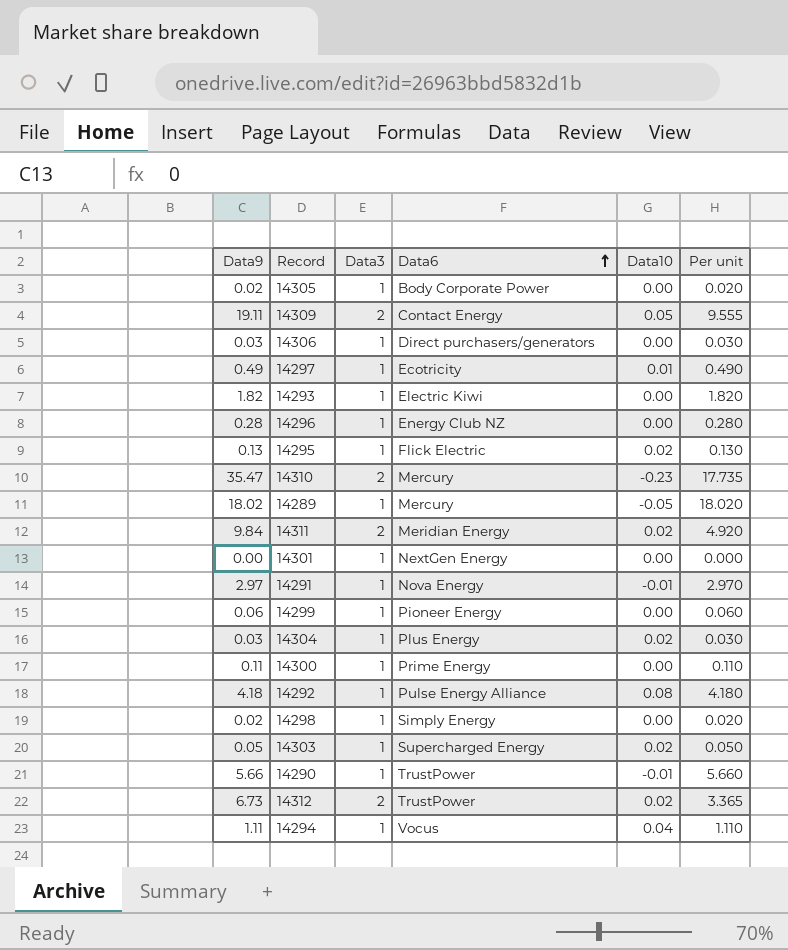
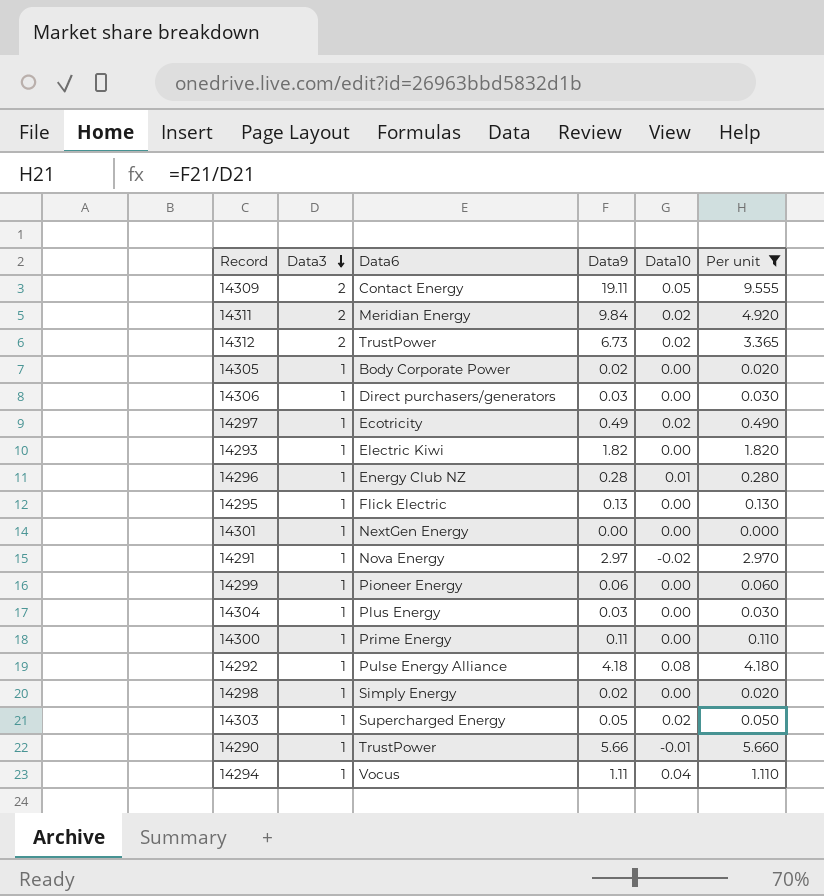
filter: none -> Per unit <= 9.555
row order: Data6 ascending -> Data3 descending
column Data9 | position: 1 -> 4
14297 | Data10: 0.01 -> 0.02
14296 | Data10: 0.00 -> 0.01
14295 | Data10: 0.02 -> 0.00
14291 | Data10: -0.01 -> -0.02
14304 | Data10: 0.02 -> 0.00

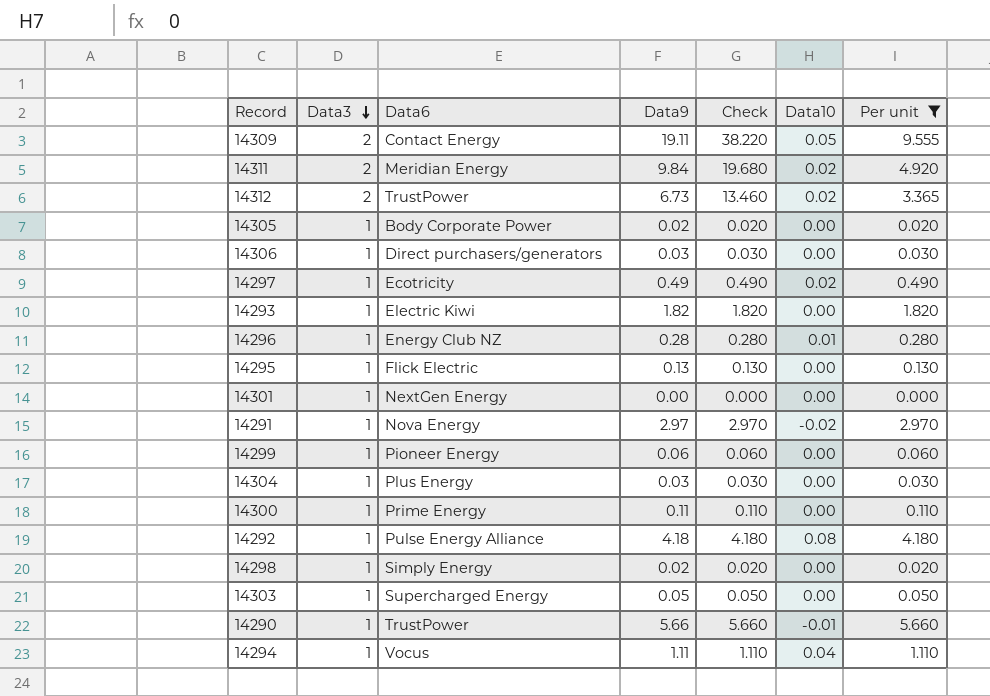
column Check | formula: none -> [Data3] * [Data9]
14303 | Data10: 0.02 -> 0.00

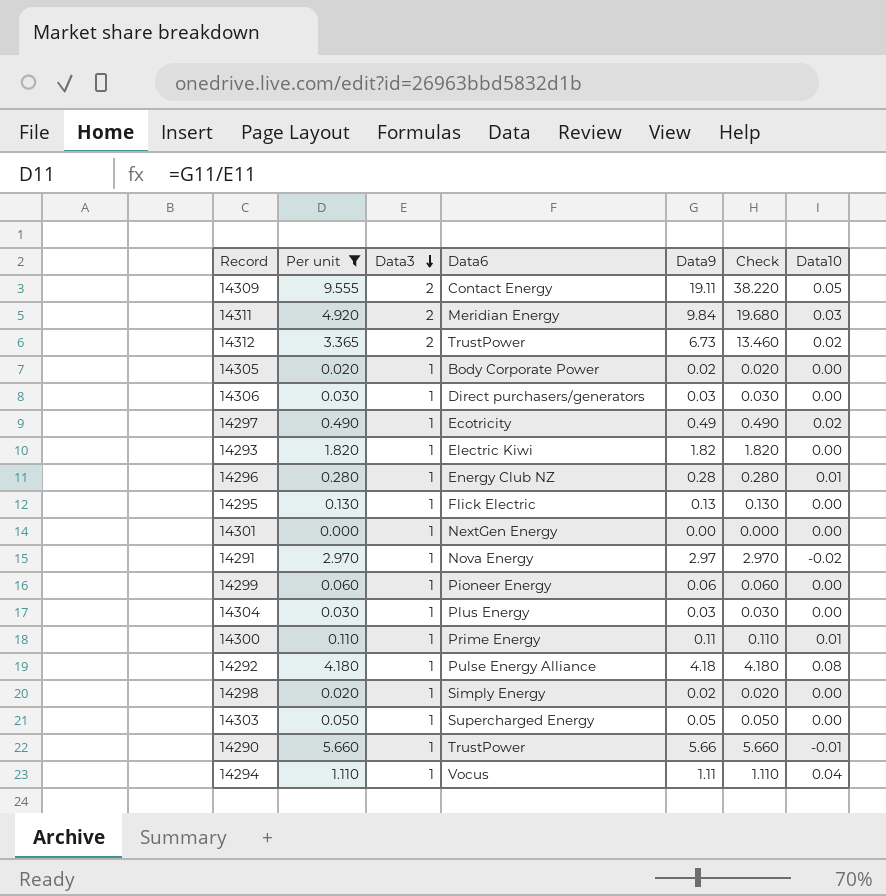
column Per unit | position: 7 -> 2
14311 | Data10: 0.02 -> 0.03
14300 | Data10: 0.00 -> 0.01

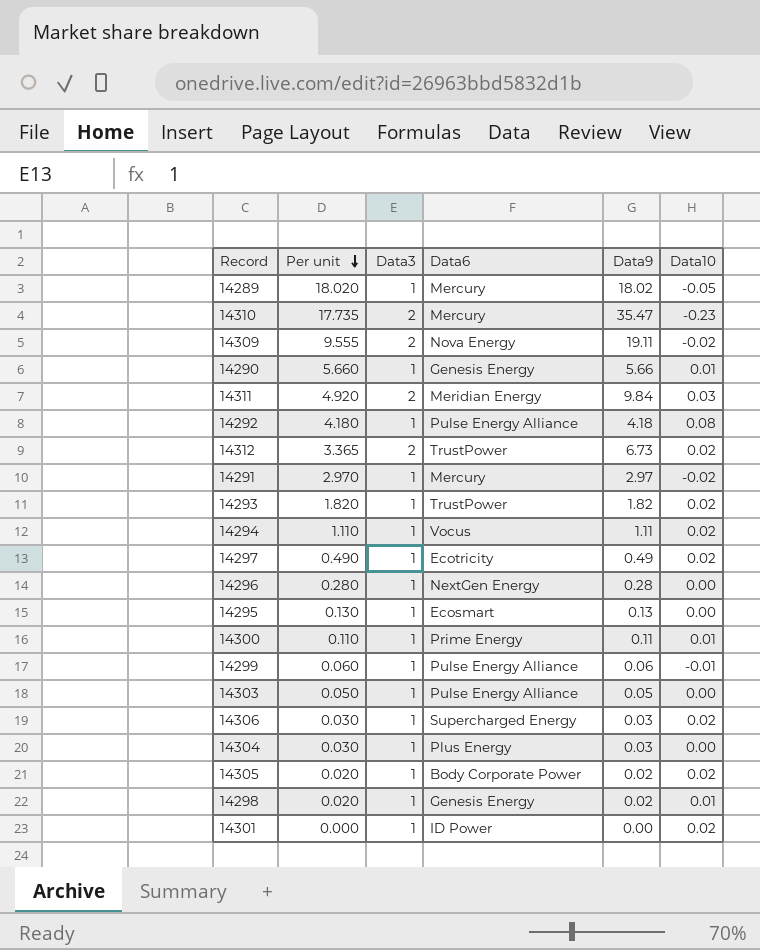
filter: Per unit <= 9.555 -> none
row order: Data3 descending -> Per unit descending
column Check | formula: [Data3] * [Data9] -> none
14309 | Data6: Contact Energy -> Nova Energy
14309 | Data10: 0.05 -> -0.02
14290 | Data6: TrustPower -> Genesis Energy
14290 | Data10: -0.01 -> 0.01
14291 | Data6: Nova Energy -> Mercury
14293 | Data6: Electric Kiwi -> TrustPower
14293 | Data10: 0.00 -> 0.02
14294 | Data10: 0.04 -> 0.02
14296 | Data6: Energy Club NZ -> NextGen Energy
14296 | Data10: 0.01 -> 0.00
14295 | Data6: Flick Electric -> Ecosmart
14299 | Data6: Pioneer Energy -> Pulse Energy Alliance
14299 | Data10: 0.00 -> -0.01
14303 | Data6: Supercharged Energy -> Pulse Energy Alliance
14306 | Data6: Direct purchasers/generators -> Supercharged Energy
14306 | Data10: 0.00 -> 0.02
14305 | Data10: 0.00 -> 0.02
14298 | Data6: Simply Energy -> Genesis Energy
14298 | Data10: 0.00 -> 0.01
14301 | Data6: NextGen Energy -> ID Power
14301 | Data10: 0.00 -> 0.02

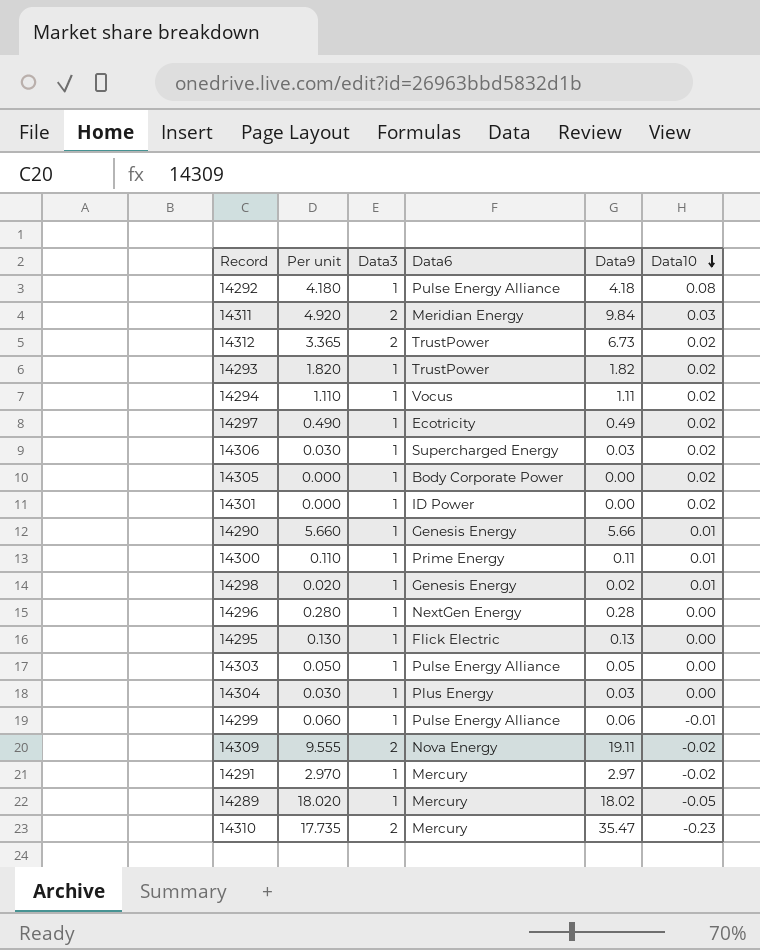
row order: Per unit descending -> Data10 descending
14305 | Per unit: 0.020 -> 0.000
14305 | Data9: 0.02 -> 0.00
14295 | Data6: Ecosmart -> Flick Electric

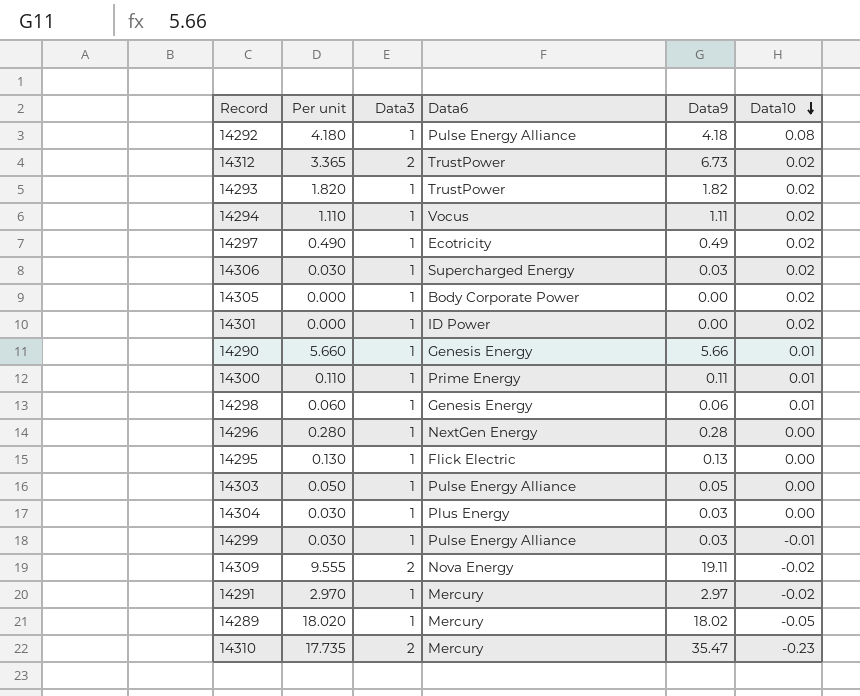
row 14311: 4.920 | 2 | Meridian Energy | 9.84 | 0.03 -> none
14298 | Per unit: 0.020 -> 0.060
14298 | Data9: 0.02 -> 0.06
14299 | Per unit: 0.060 -> 0.030
14299 | Data9: 0.06 -> 0.03

